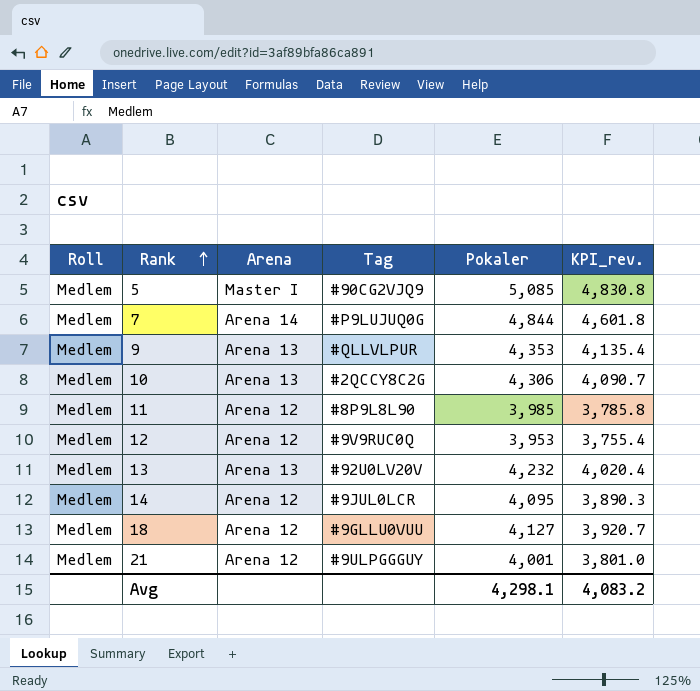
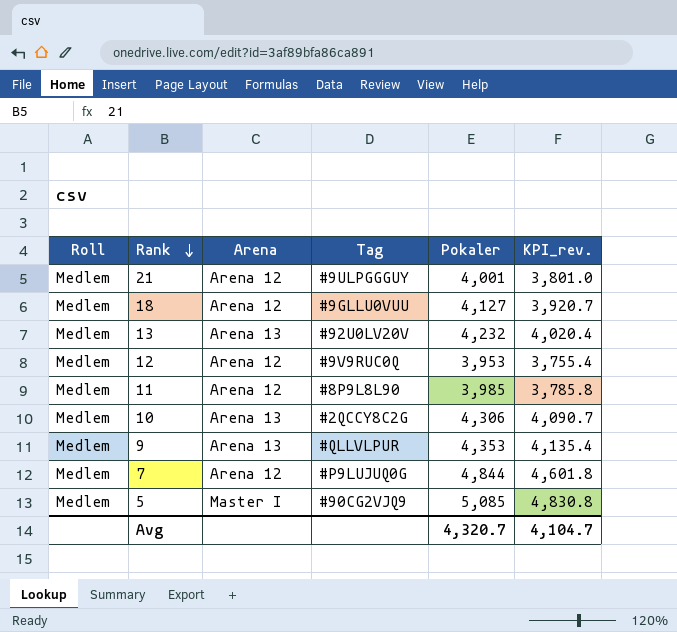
row order: Rank ascending -> Rank descending
row 14: Medlem | Arena 12 | #9JUL0LCR | 4,095 | 3,890.3 -> none
7 | Arena: Arena 14 -> Arena 12
Avg | Pokaler: 4,298.1 -> 4,320.7
Avg | KPI_rev.: 4,083.2 -> 4,104.7

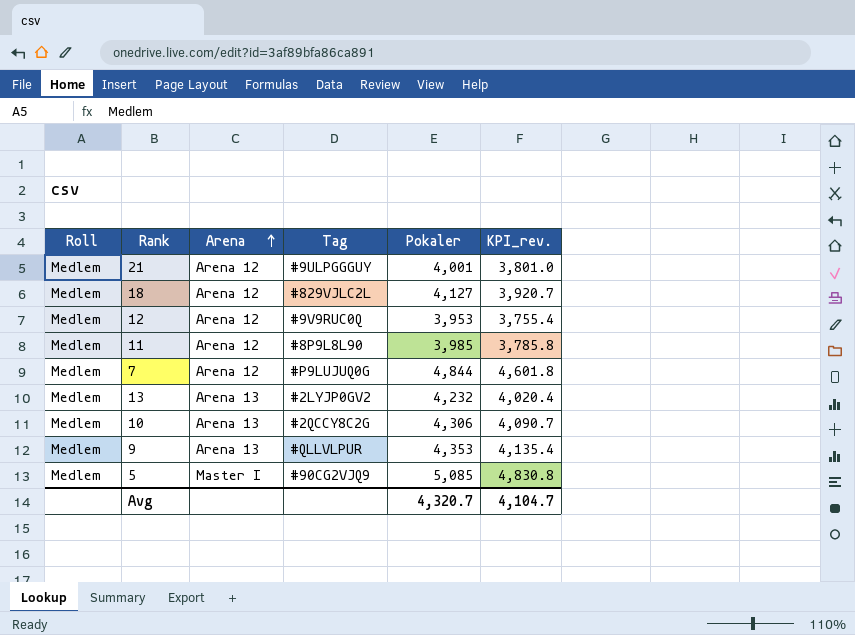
row order: Rank descending -> Arena ascending
18 | Tag: #9GLLU0VUU -> #829VJLC2L
13 | Tag: #92U0LV20V -> #2LYJP0GV2

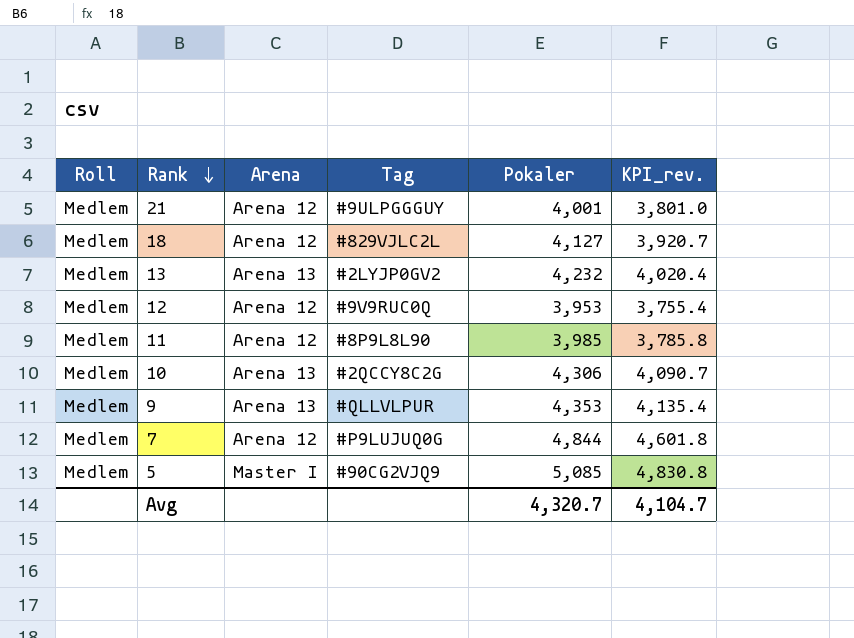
row order: Arena ascending -> Rank descending

